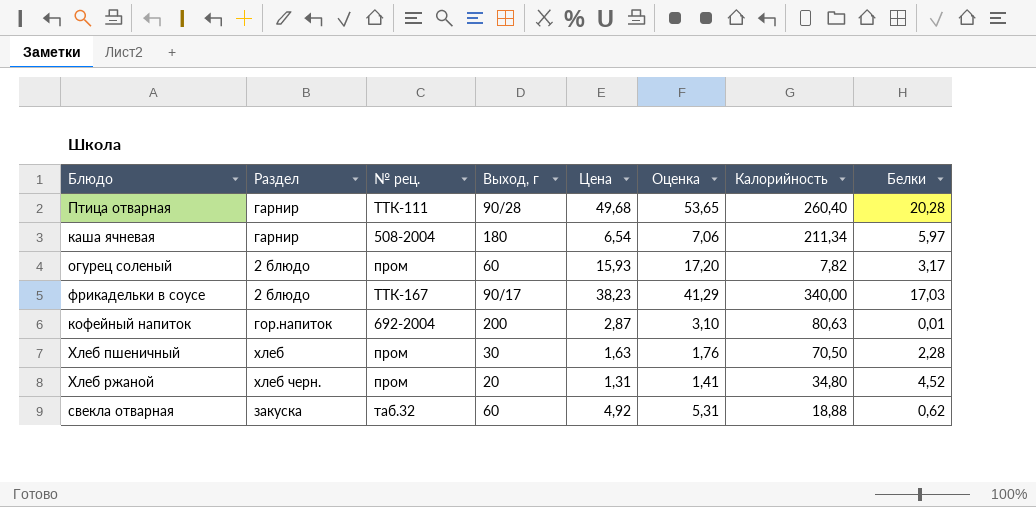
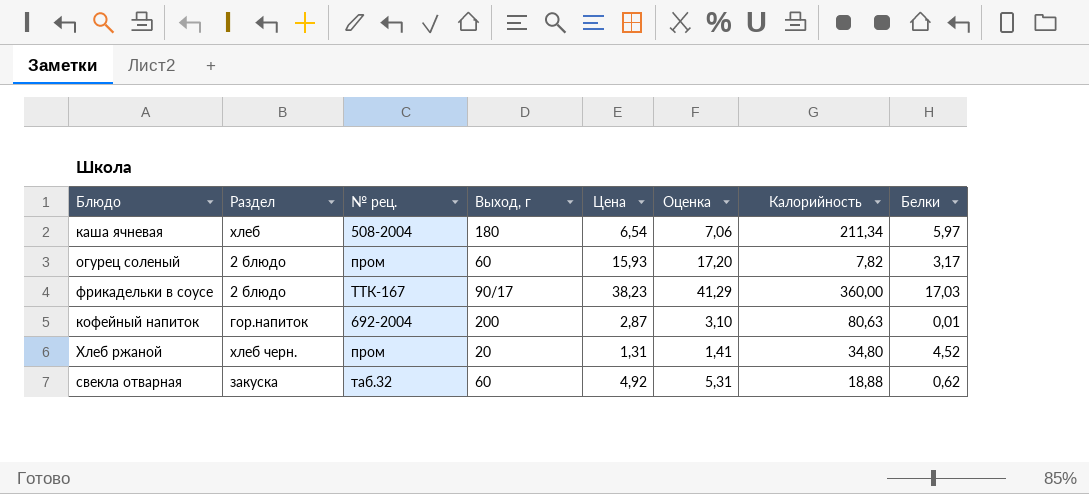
row Птица отварная: гарнир | ТТК-111 | 90/28 | 49,68 | 53,65 | 260,40 | 20,28 -> none
row Хлеб пшеничный: хлеб | пром | 30 | 1,63 | 1,76 | 70,50 | 2,28 -> none
каша ячневая | Раздел: гарнир -> хлеб
фрикадельки в соусе | Калорийность: 340,00 -> 360,00

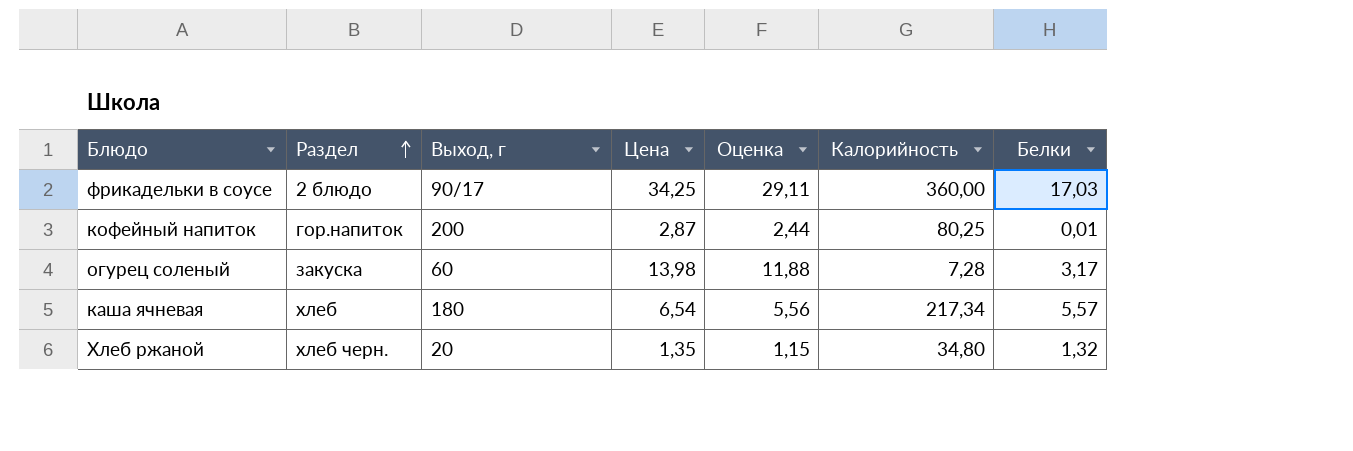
row order: none -> Раздел ascending
column № рец. | position: 3 -> none
column Оценка | formula: [Цена] * 1,08 -> [Цена] * 0,85
row свекла отварная: закуска | таб.32 | 60 | 4,92 | 5,31 | 18,88 | 0,62 -> none
фрикадельки в соусе | Цена: 38,23 -> 34,25
кофейный напиток | Калорийность: 80,63 -> 80,25
огурец соленый | Раздел: 2 блюдо -> закуска
огурец соленый | Цена: 15,93 -> 13,98
огурец соленый | Калорийность: 7,82 -> 7,28
каша ячневая | Калорийность: 211,34 -> 217,34
каша ячневая | Белки: 5,97 -> 5,57
Хлеб ржаной | Цена: 1,31 -> 1,35
Хлеб ржаной | Белки: 4,52 -> 1,32

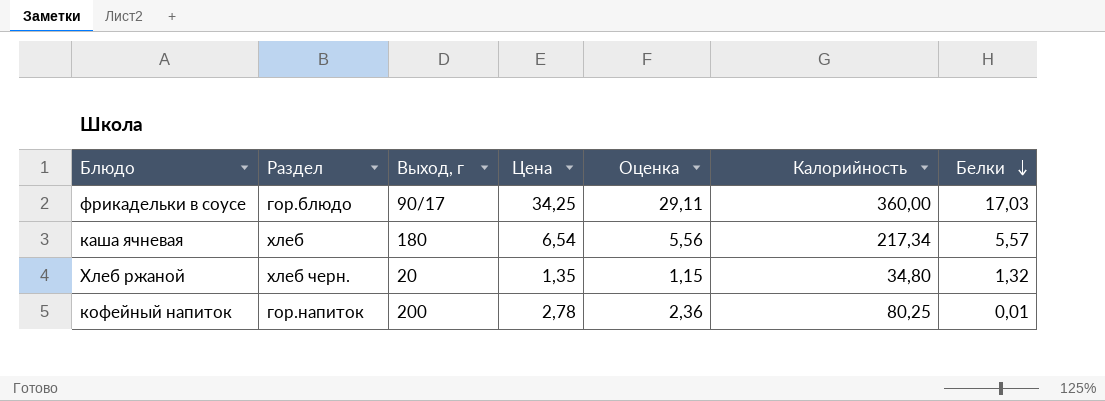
row order: Раздел ascending -> Белки descending
row огурец соленый: закуска | 60 | 13,98 | 11,88 | 7,28 | 3,17 -> none
фрикадельки в соусе | Раздел: 2 блюдо -> гор.блюдо
кофейный напиток | Цена: 2,87 -> 2,78
кофейный напиток | Оценка: 2,44 -> 2,36

